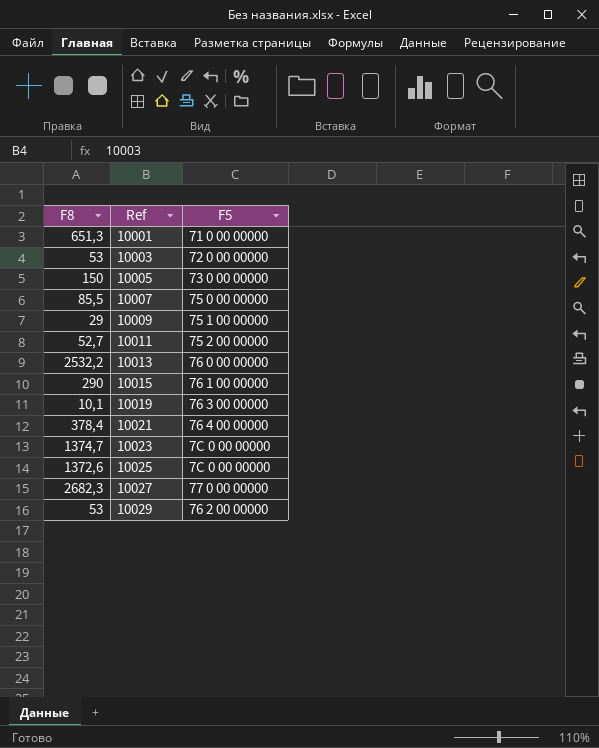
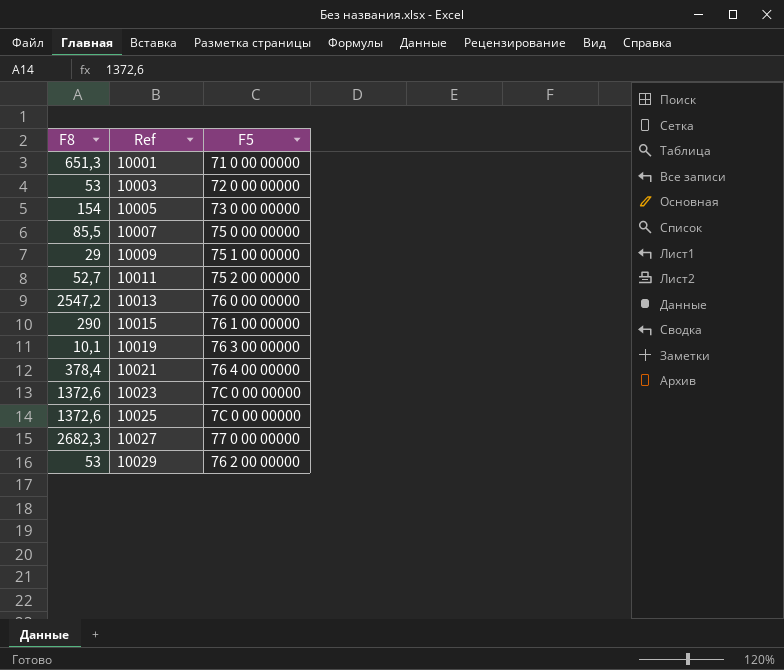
10005 | F8: 150 -> 154
10013 | F8: 2532,2 -> 2547,2
10023 | F8: 1374,7 -> 1372,6

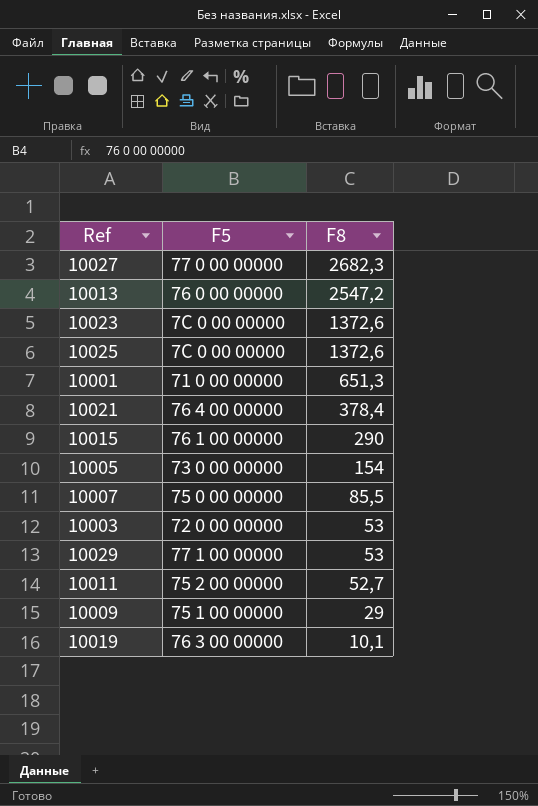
row order: Ref ascending -> F8 descending
column F8 | position: 1 -> 3
10029 | F5: 76 2 00 00000 -> 77 1 00 00000

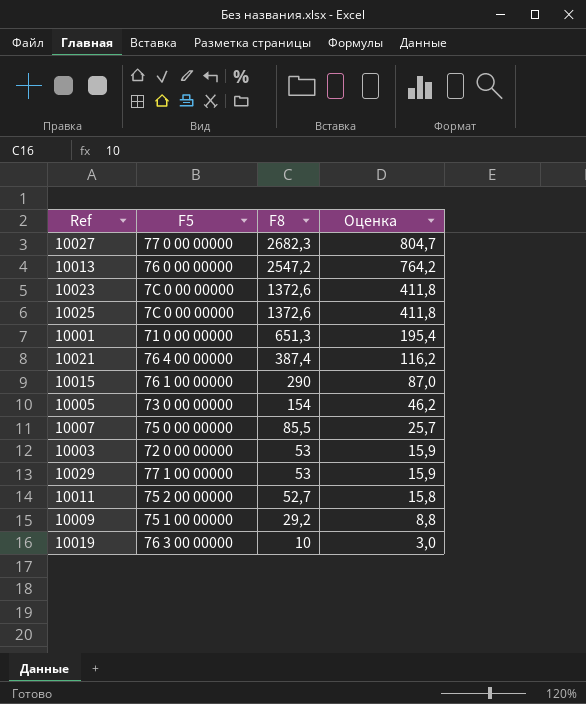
column Оценка | formula: none -> [F8] * 0,3
10021 | F8: 378,4 -> 387,4
10009 | F8: 29 -> 29,2
10019 | F8: 10,1 -> 10

